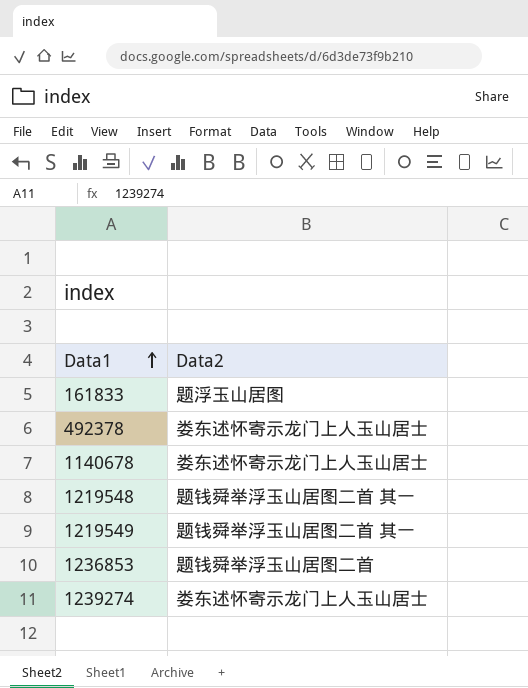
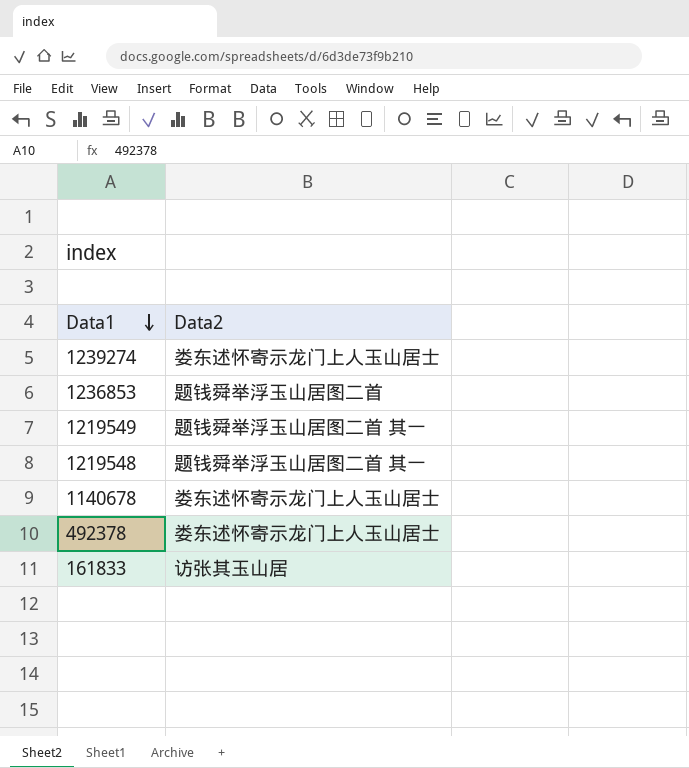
row order: Data1 ascending -> Data1 descending
161833 | Data2: 题浮玉山居图 -> 访张其玉山居

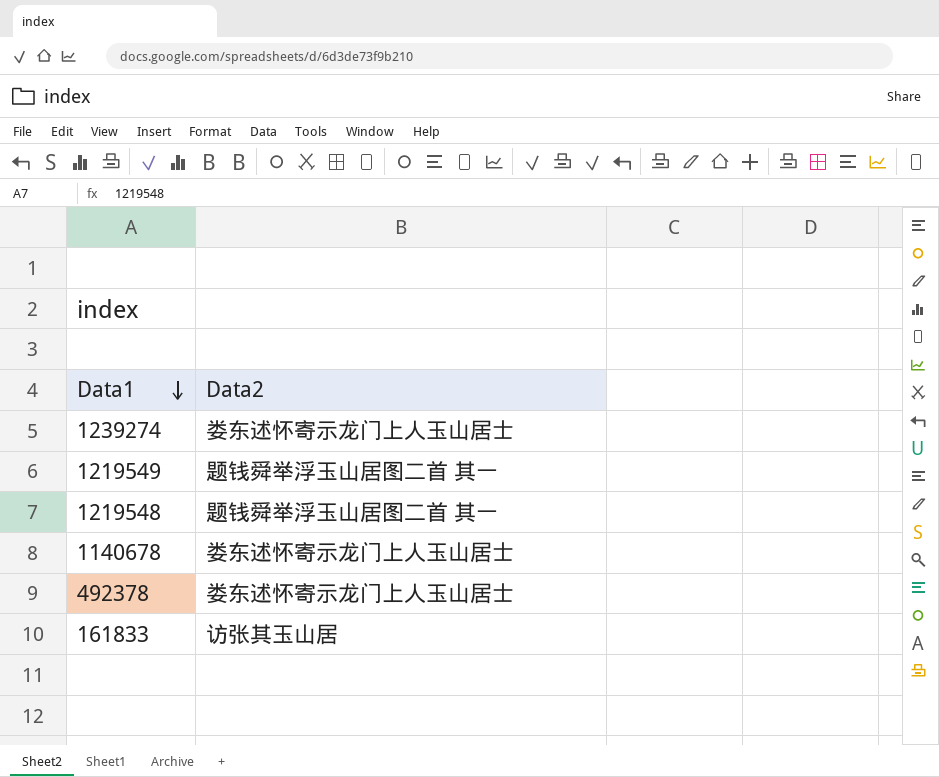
row 1236853: 题钱舜举浮玉山居图二首 -> none

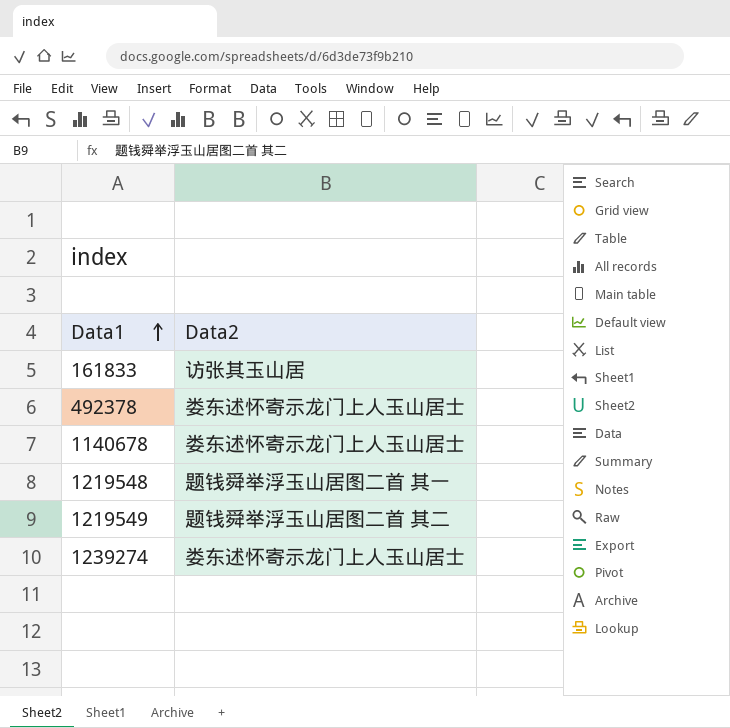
row order: Data1 descending -> Data1 ascending
1219549 | Data2: 题钱舜举浮玉山居图二首 其一 -> 题钱舜举浮玉山居图二首 其二

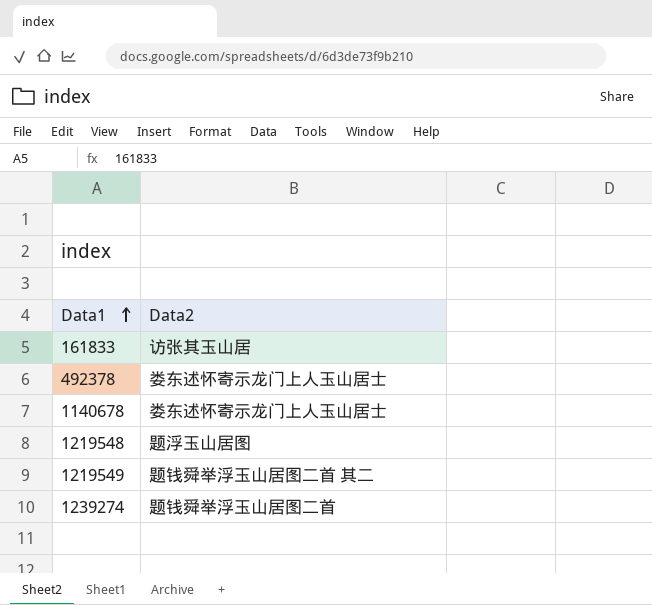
1219548 | Data2: 题钱舜举浮玉山居图二首 其一 -> 题浮玉山居图
1239274 | Data2: 娄东述怀寄示龙门上人玉山居士 -> 题钱舜举浮玉山居图二首

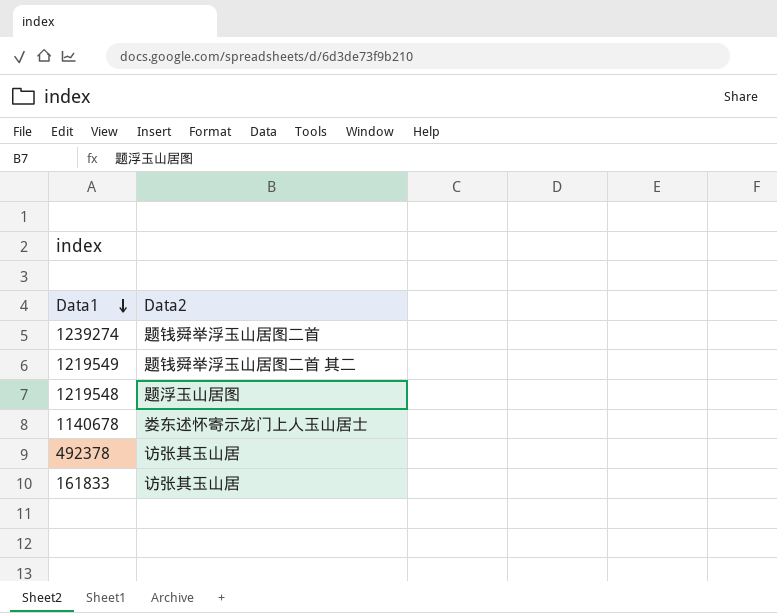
row order: Data1 ascending -> Data1 descending
492378 | Data2: 娄东述怀寄示龙门上人玉山居士 -> 访张其玉山居

